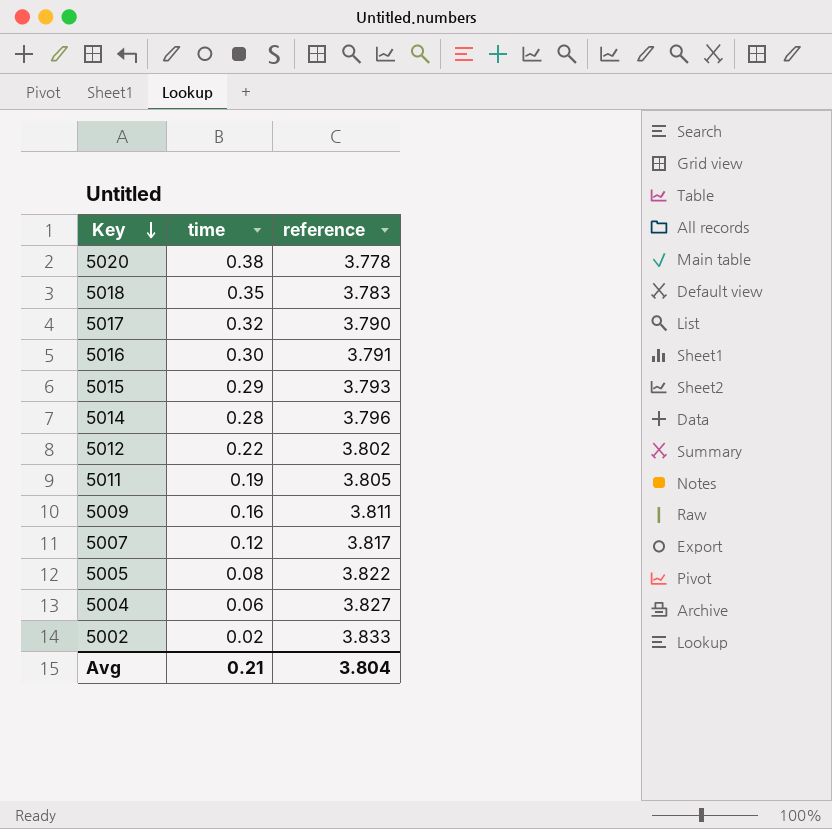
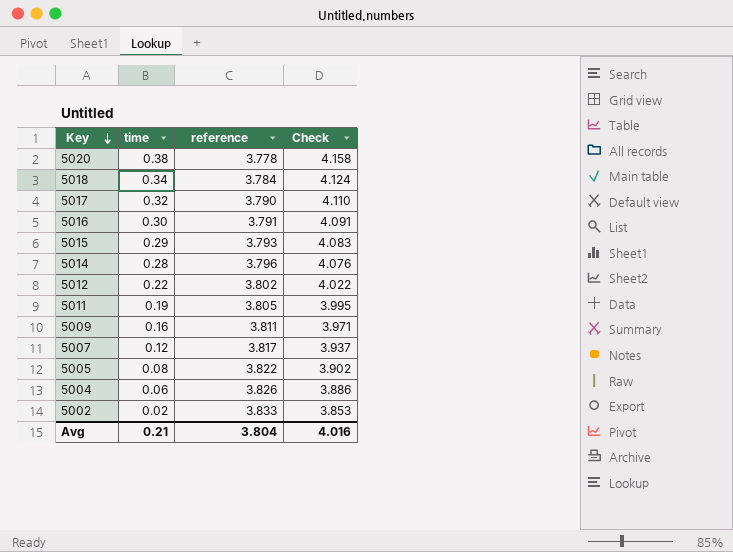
column Check | formula: none -> [time] + [reference]
5018 | time: 0.35 -> 0.34
5018 | reference: 3.783 -> 3.784
5004 | reference: 3.827 -> 3.826

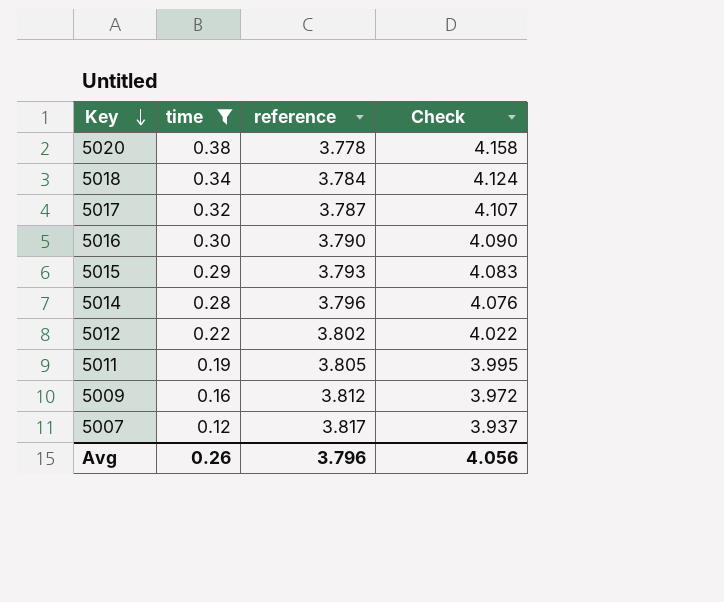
filter: none -> time >= 0.12
5017 | reference: 3.790 -> 3.787
5017 | Check: 4.110 -> 4.107
5016 | reference: 3.791 -> 3.790
5016 | Check: 4.091 -> 4.090
5009 | reference: 3.811 -> 3.812
5009 | Check: 3.971 -> 3.972
Avg | time: 0.21 -> 0.26
Avg | reference: 3.804 -> 3.796
Avg | Check: 4.016 -> 4.056

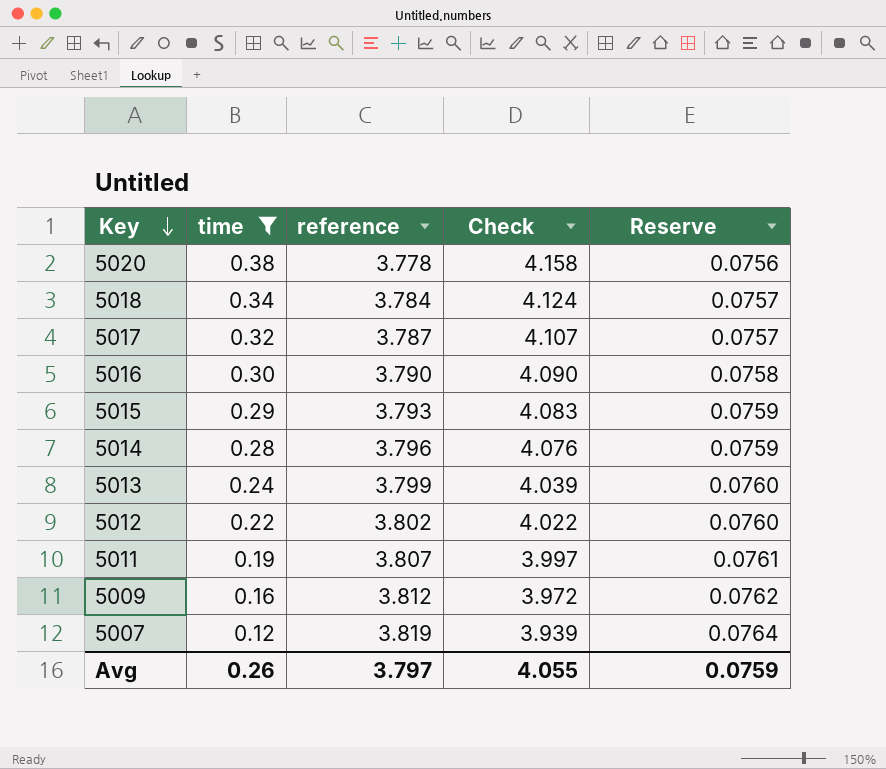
column Reserve | formula: none -> [reference] * 0.02
row 5013: none -> 0.24 | 3.799 | 4.039 | 0.0760
5011 | reference: 3.805 -> 3.807
5011 | Check: 3.995 -> 3.997
5007 | reference: 3.817 -> 3.819
5007 | Check: 3.937 -> 3.939
Avg | reference: 3.796 -> 3.797
Avg | Check: 4.056 -> 4.055

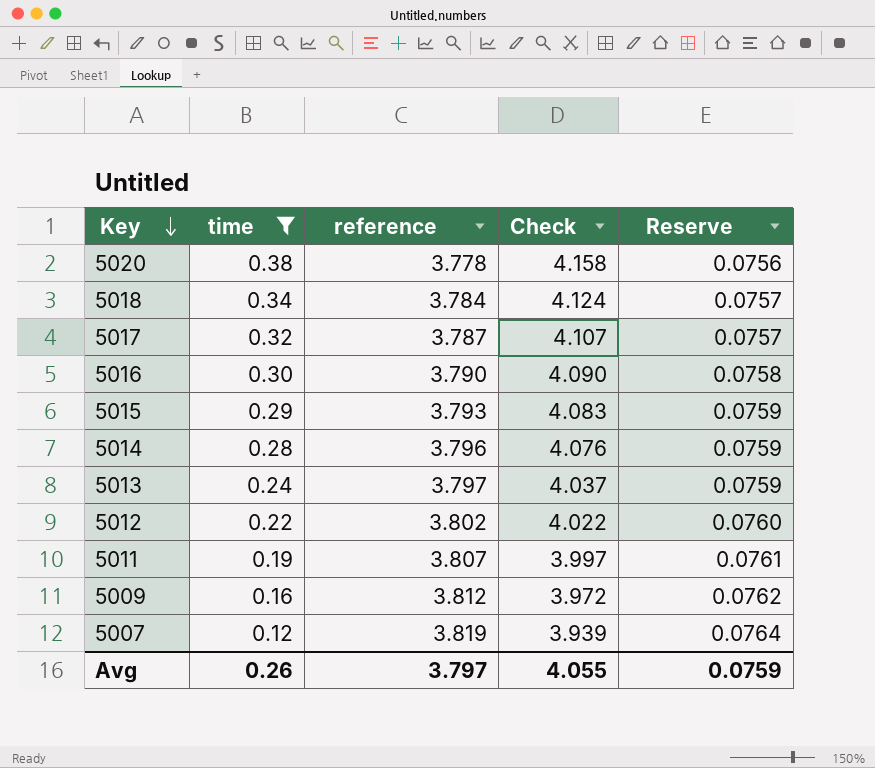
5013 | reference: 3.799 -> 3.797
5013 | Check: 4.039 -> 4.037
5013 | Reserve: 0.0760 -> 0.0759

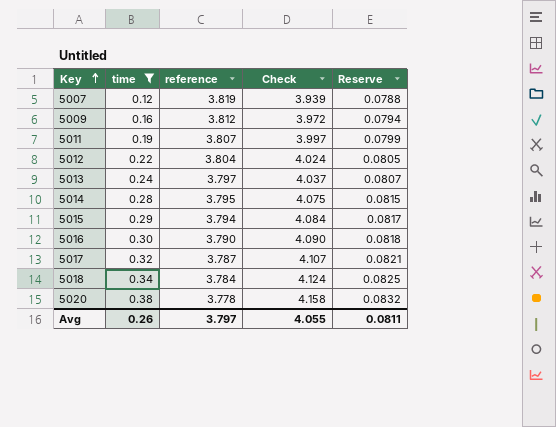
row order: Key descending -> Key ascending
column Reserve | formula: [reference] * 0.02 -> [Check] * 0.02
5012 | reference: 3.802 -> 3.804
5012 | Check: 4.022 -> 4.024
5014 | reference: 3.796 -> 3.795
5014 | Check: 4.076 -> 4.075
5015 | reference: 3.793 -> 3.794
5015 | Check: 4.083 -> 4.084
Avg | Reserve: 0.0759 -> 0.0811

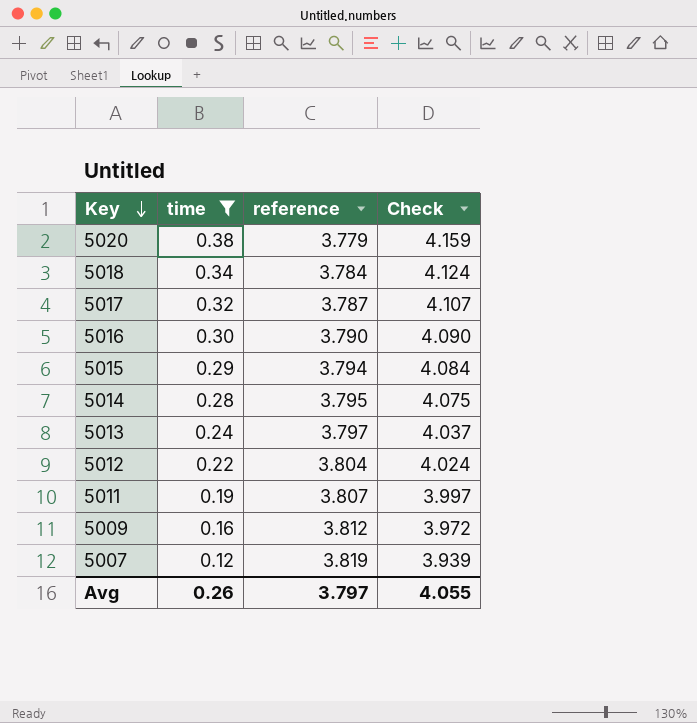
row order: Key ascending -> Key descending
column Reserve | formula: [Check] * 0.02 -> none
5020 | reference: 3.778 -> 3.779
5020 | Check: 4.158 -> 4.159

